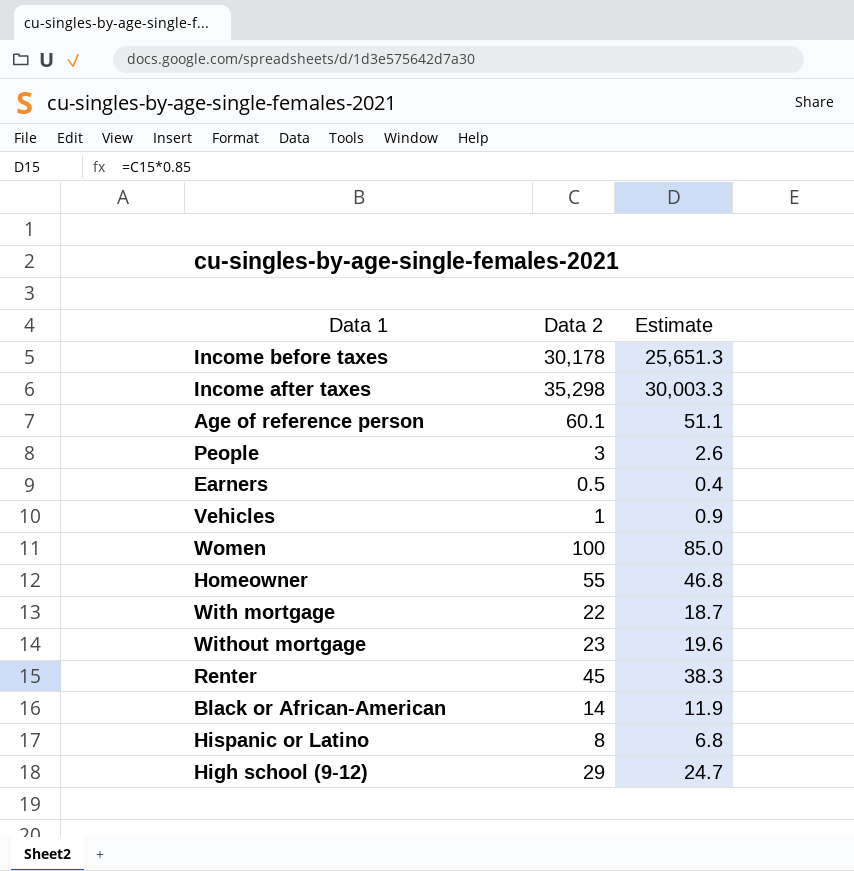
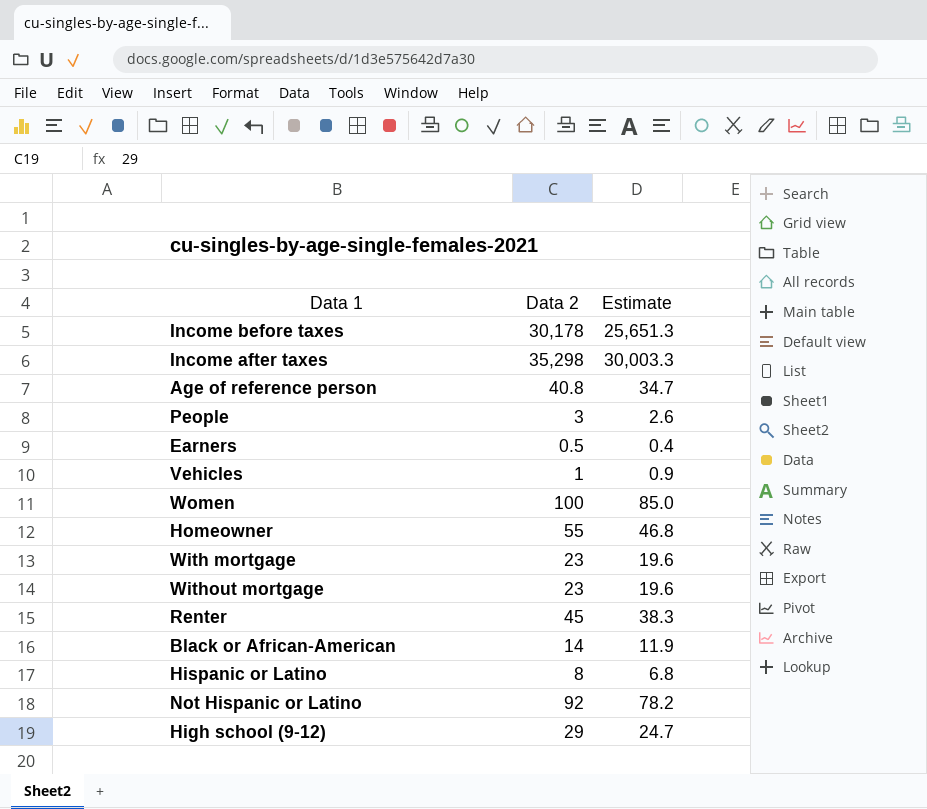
Age of reference person | Data 2: 60.1 -> 40.8
Age of reference person | Estimate: 51.1 -> 34.7
With mortgage | Data 2: 22 -> 23
With mortgage | Estimate: 18.7 -> 19.6
row Not Hispanic or Latino: none -> 92 | 78.2

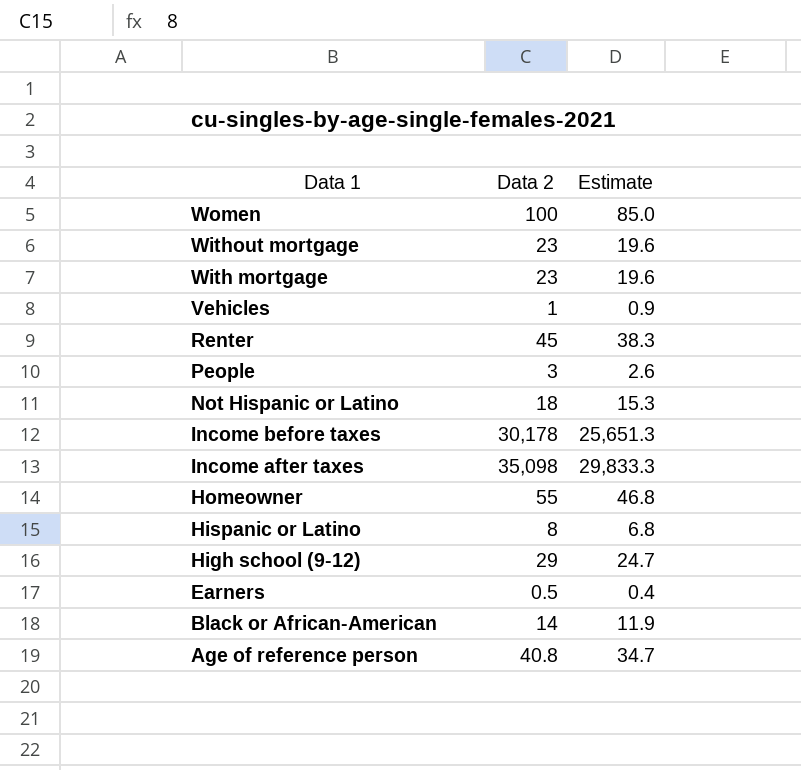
row order: none -> Data 1 descending
Not Hispanic or Latino | Data 2: 92 -> 18
Not Hispanic or Latino | Estimate: 78.2 -> 15.3
Income after taxes | Data 2: 35,298 -> 35,098
Income after taxes | Estimate: 30,003.3 -> 29,833.3

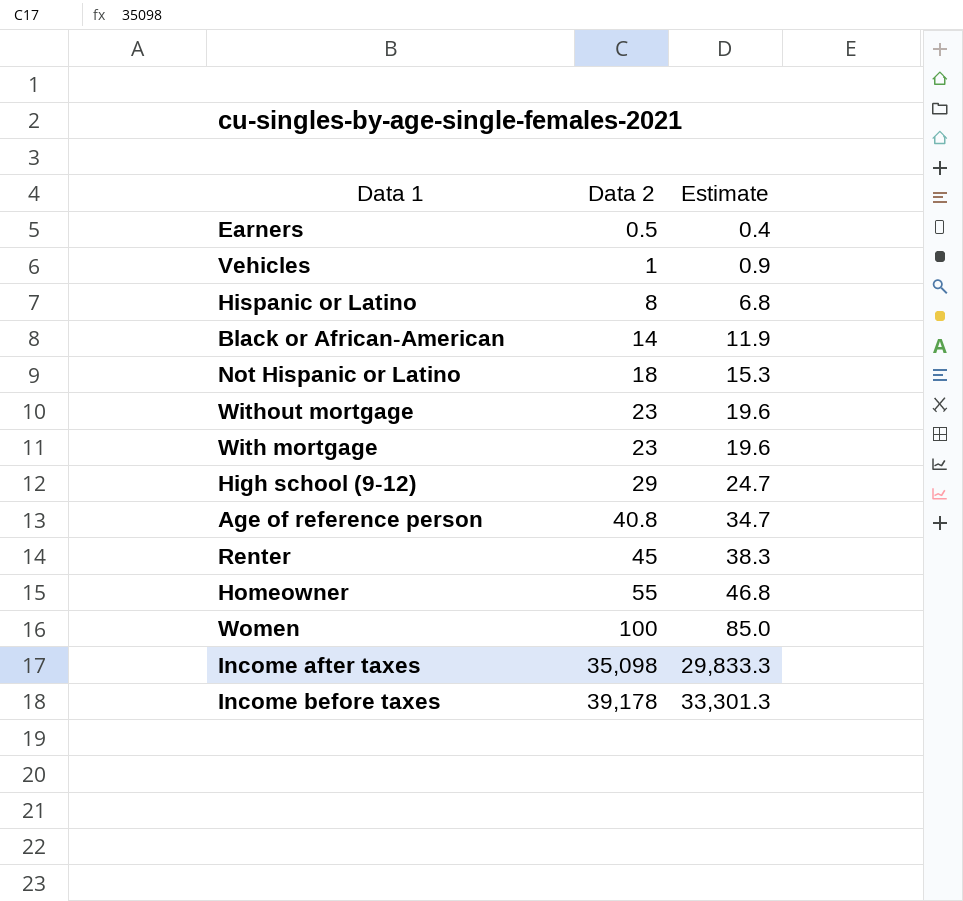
row order: Data 1 descending -> Data 2 ascending
row People: 3 | 2.6 -> none
Income before taxes | Data 2: 30,178 -> 39,178
Income before taxes | Estimate: 25,651.3 -> 33,301.3

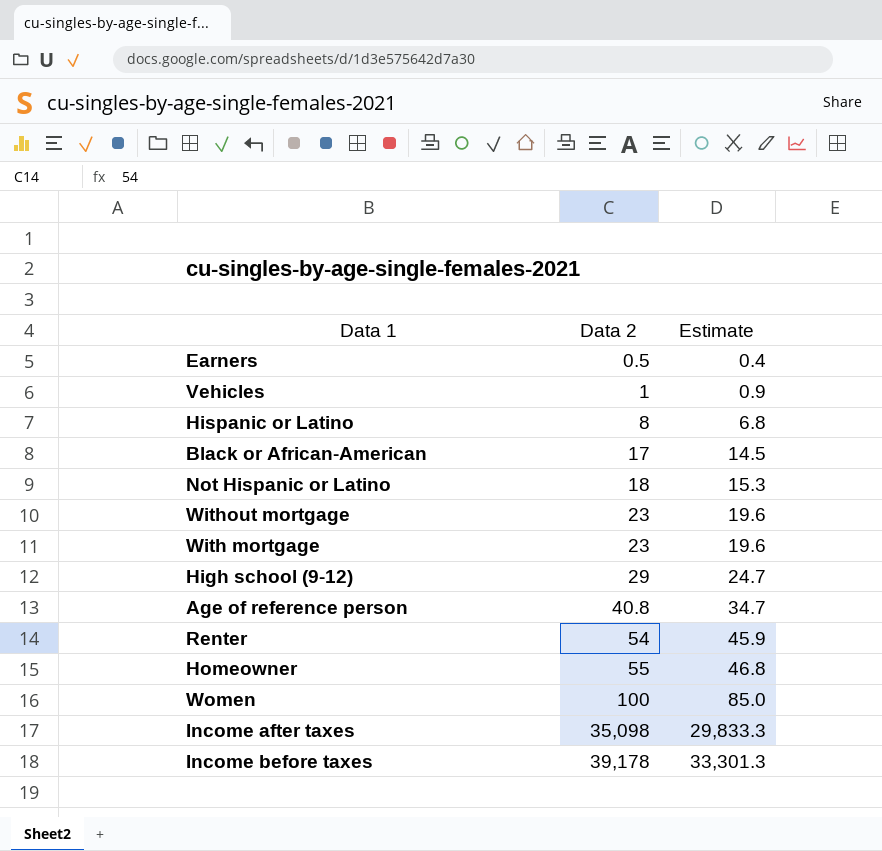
Black or African-American | Data 2: 14 -> 17
Black or African-American | Estimate: 11.9 -> 14.5
Renter | Data 2: 45 -> 54
Renter | Estimate: 38.3 -> 45.9

